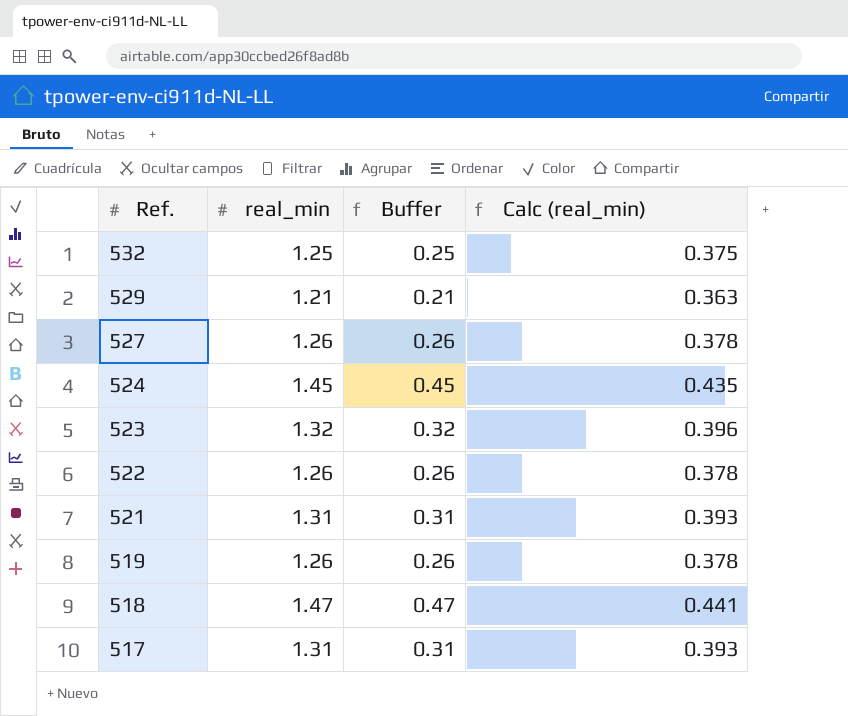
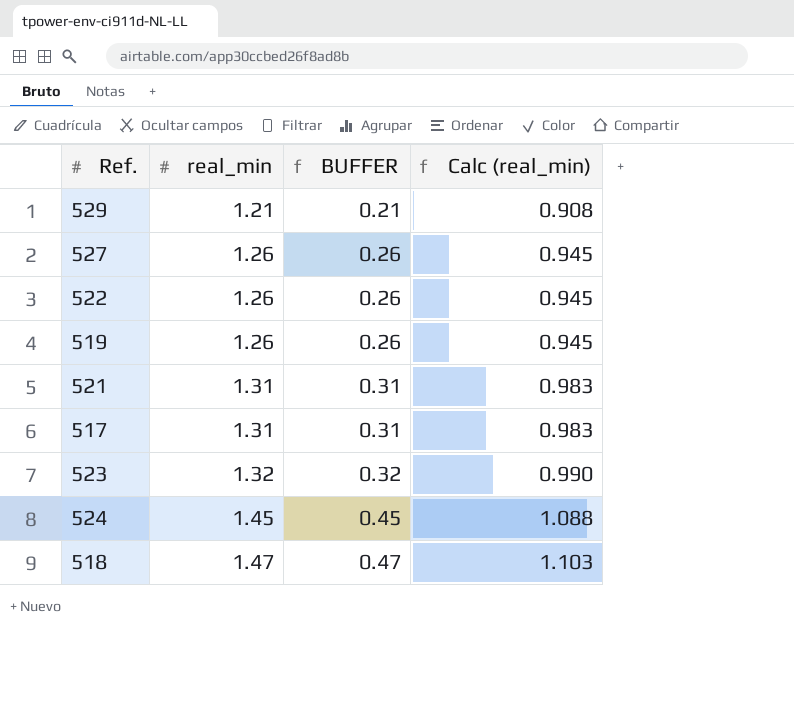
row order: Ref. descending -> real_min ascending
column name: Buffer -> BUFFER
column Calc (real_min) | formula: [real_min] * 0.3 -> [real_min] * 0.75
row 532: 1.25 | 0.25 | 0.375 -> none

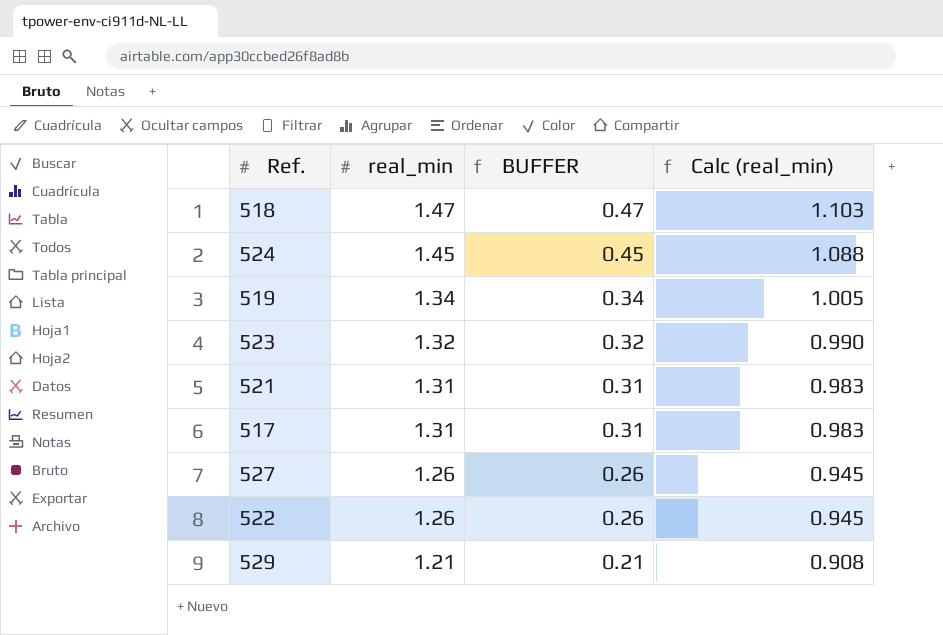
row order: real_min ascending -> real_min descending
519 | real_min: 1.26 -> 1.34
519 | BUFFER: 0.26 -> 0.34
519 | Calc (real_min): 0.945 -> 1.005

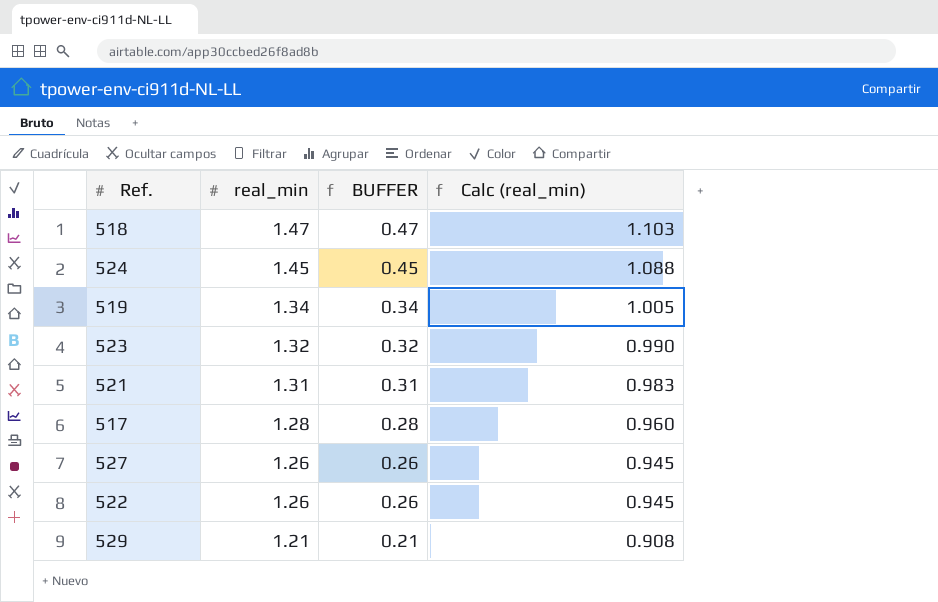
517 | real_min: 1.31 -> 1.28
517 | BUFFER: 0.31 -> 0.28
517 | Calc (real_min): 0.983 -> 0.960

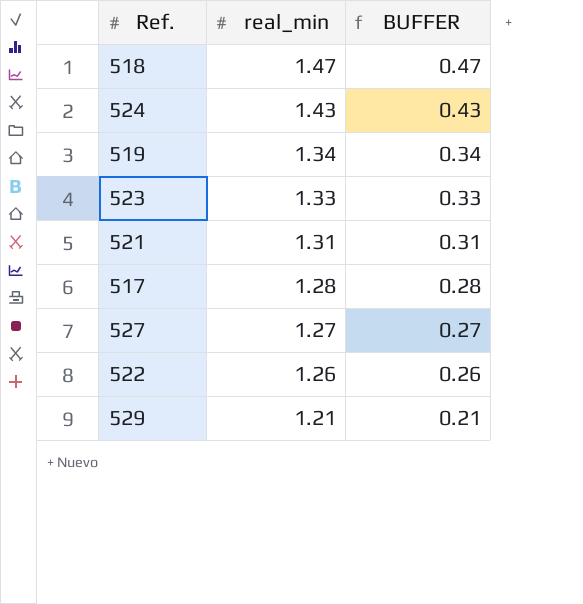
column Calc (real_min) | formula: [real_min] * 0.75 -> none
524 | real_min: 1.45 -> 1.43
524 | BUFFER: 0.45 -> 0.43
523 | real_min: 1.32 -> 1.33
523 | BUFFER: 0.32 -> 0.33
527 | real_min: 1.26 -> 1.27
527 | BUFFER: 0.26 -> 0.27

